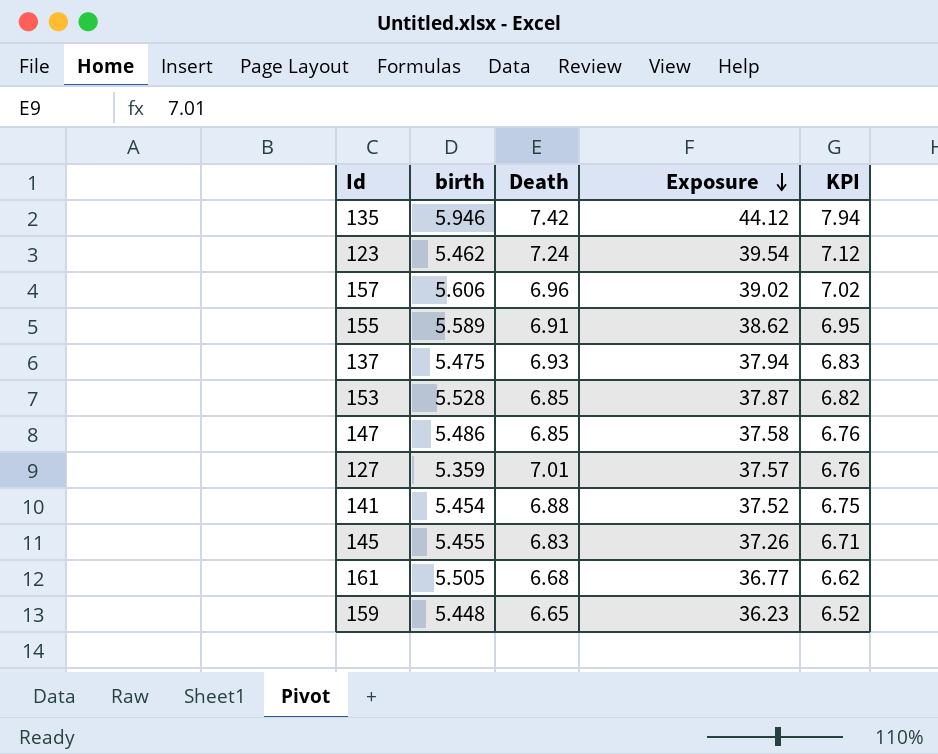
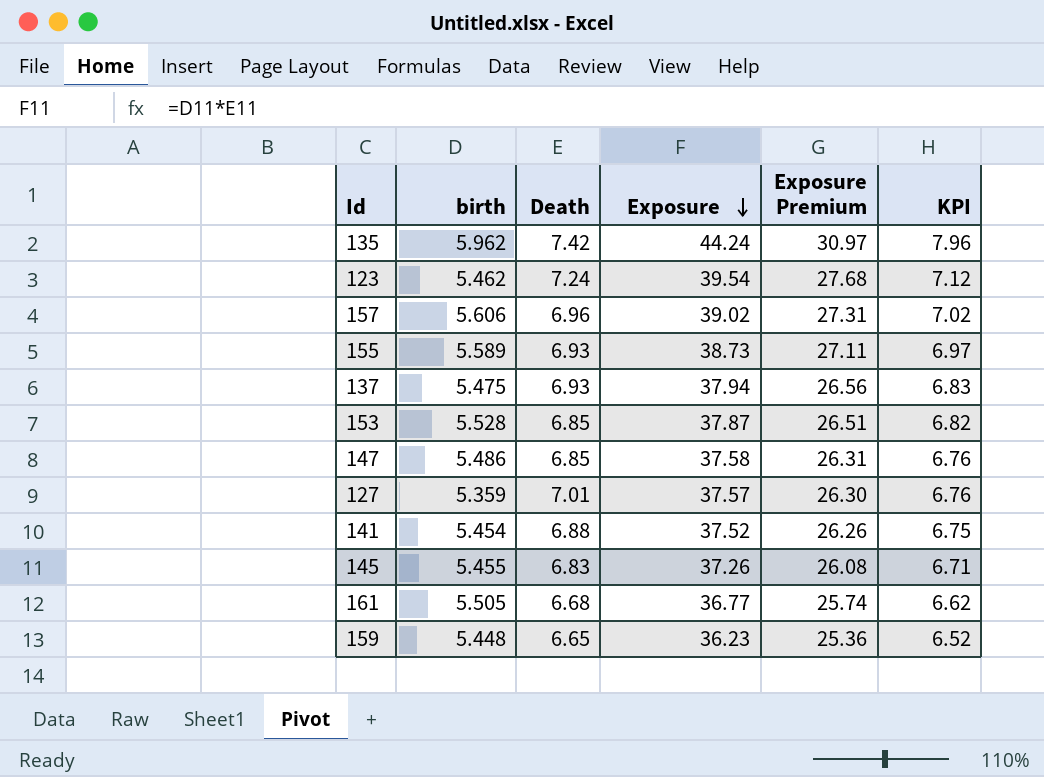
column Exposure Premium | formula: none -> [Exposure] * 0.7
135 | birth: 5.946 -> 5.962
135 | Exposure: 44.12 -> 44.24
135 | KPI: 7.94 -> 7.96
155 | Death: 6.91 -> 6.93
155 | Exposure: 38.62 -> 38.73
155 | KPI: 6.95 -> 6.97

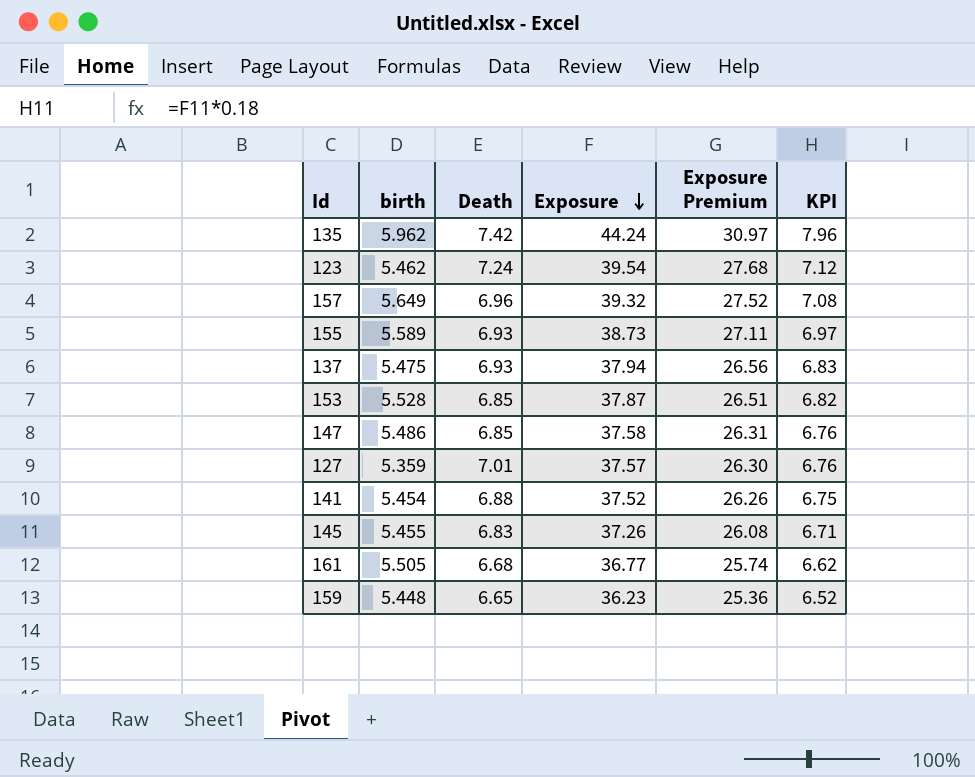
157 | birth: 5.606 -> 5.649
157 | Exposure: 39.02 -> 39.32
157 | Exposure Premium: 27.31 -> 27.52
157 | KPI: 7.02 -> 7.08

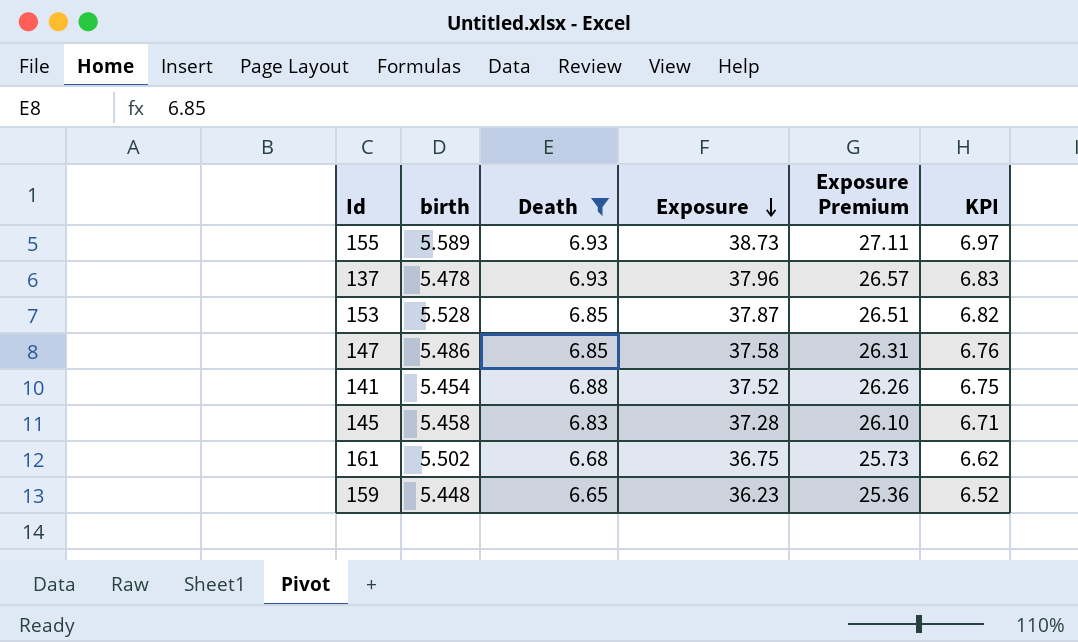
filter: none -> Death <= 6.93
137 | birth: 5.475 -> 5.478
137 | Exposure: 37.94 -> 37.96
137 | Exposure Premium: 26.56 -> 26.57
145 | birth: 5.455 -> 5.458
145 | Exposure: 37.26 -> 37.28
145 | Exposure Premium: 26.08 -> 26.10
161 | birth: 5.505 -> 5.502
161 | Exposure: 36.77 -> 36.75
161 | Exposure Premium: 25.74 -> 25.73

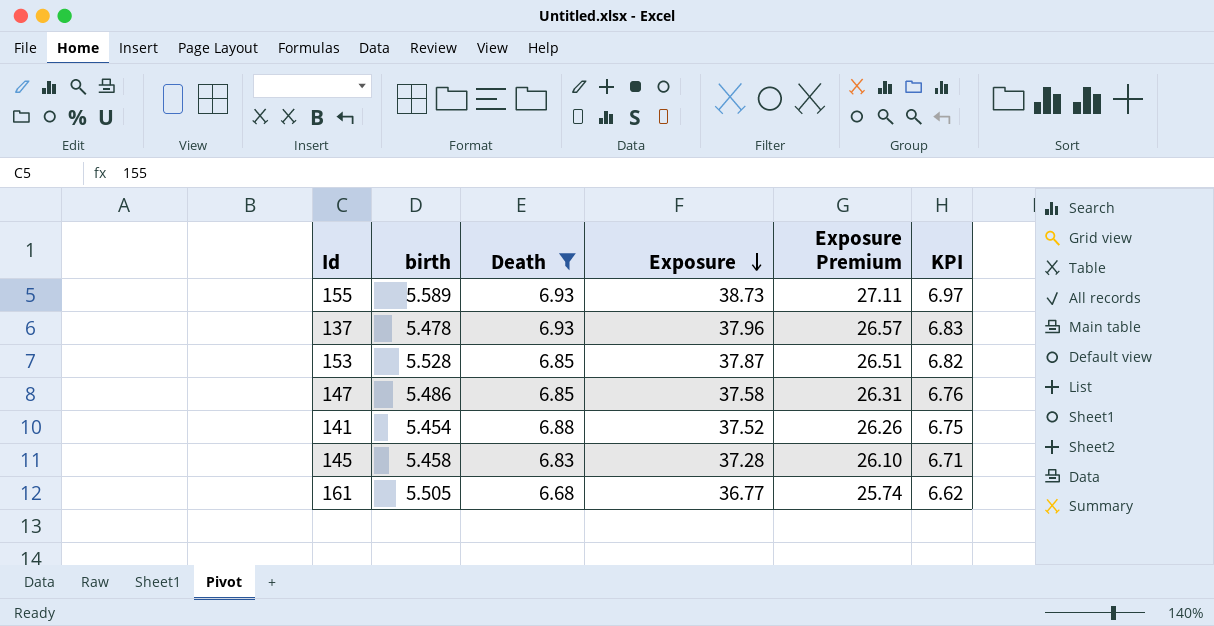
row 159: 5.448 | 6.65 | 36.23 | 25.36 | 6.52 -> none
161 | birth: 5.502 -> 5.505
161 | Exposure: 36.75 -> 36.77
161 | Exposure Premium: 25.73 -> 25.74

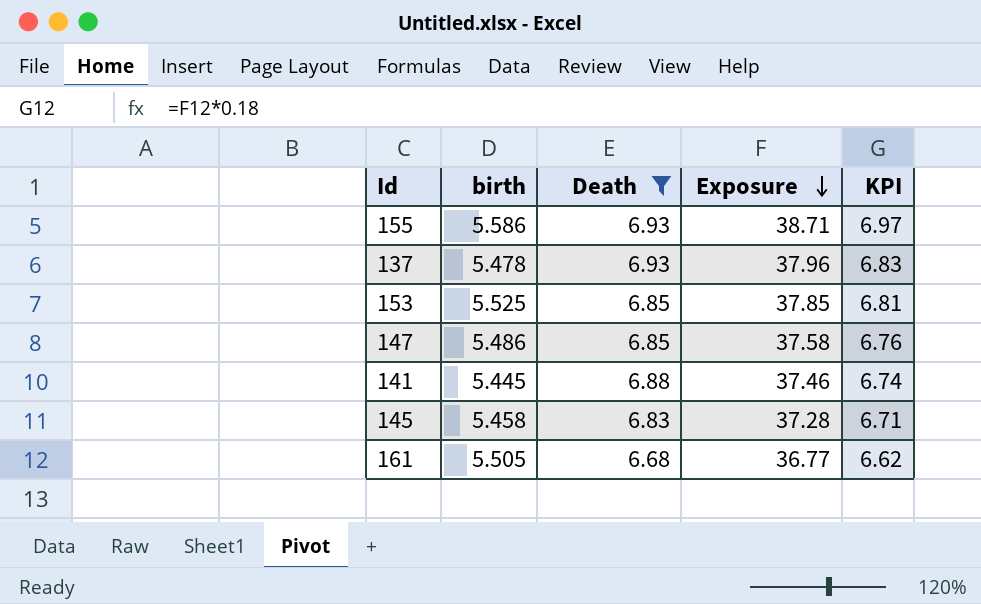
column Exposure Premium | formula: [Exposure] * 0.7 -> none
155 | birth: 5.589 -> 5.586
155 | Exposure: 38.73 -> 38.71
153 | birth: 5.528 -> 5.525
153 | Exposure: 37.87 -> 37.85
153 | KPI: 6.82 -> 6.81
141 | birth: 5.454 -> 5.445
141 | Exposure: 37.52 -> 37.46
141 | KPI: 6.75 -> 6.74

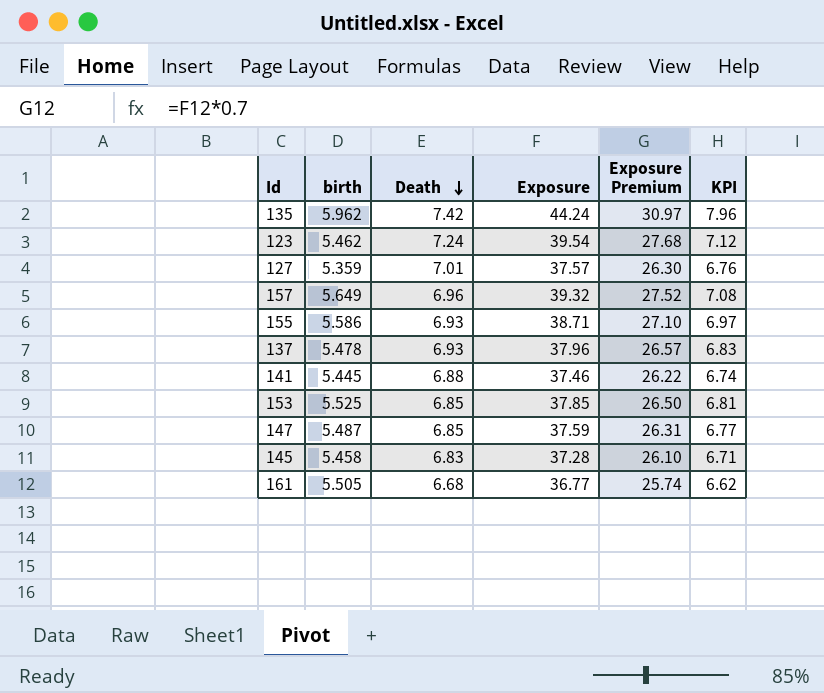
filter: Death <= 6.93 -> none
row order: Exposure descending -> Death descending
column Exposure Premium | formula: none -> [Exposure] * 0.7
147 | birth: 5.486 -> 5.487
147 | Exposure: 37.58 -> 37.59
147 | KPI: 6.76 -> 6.77

